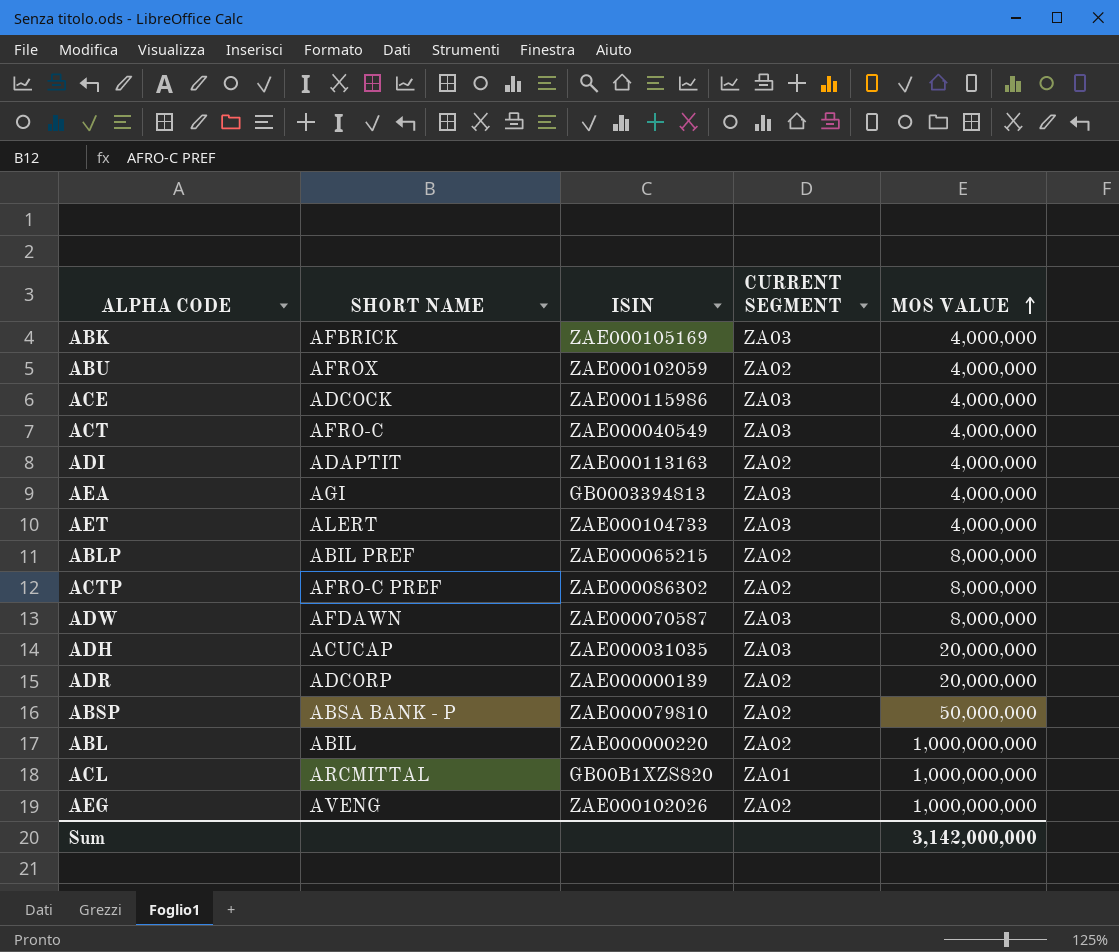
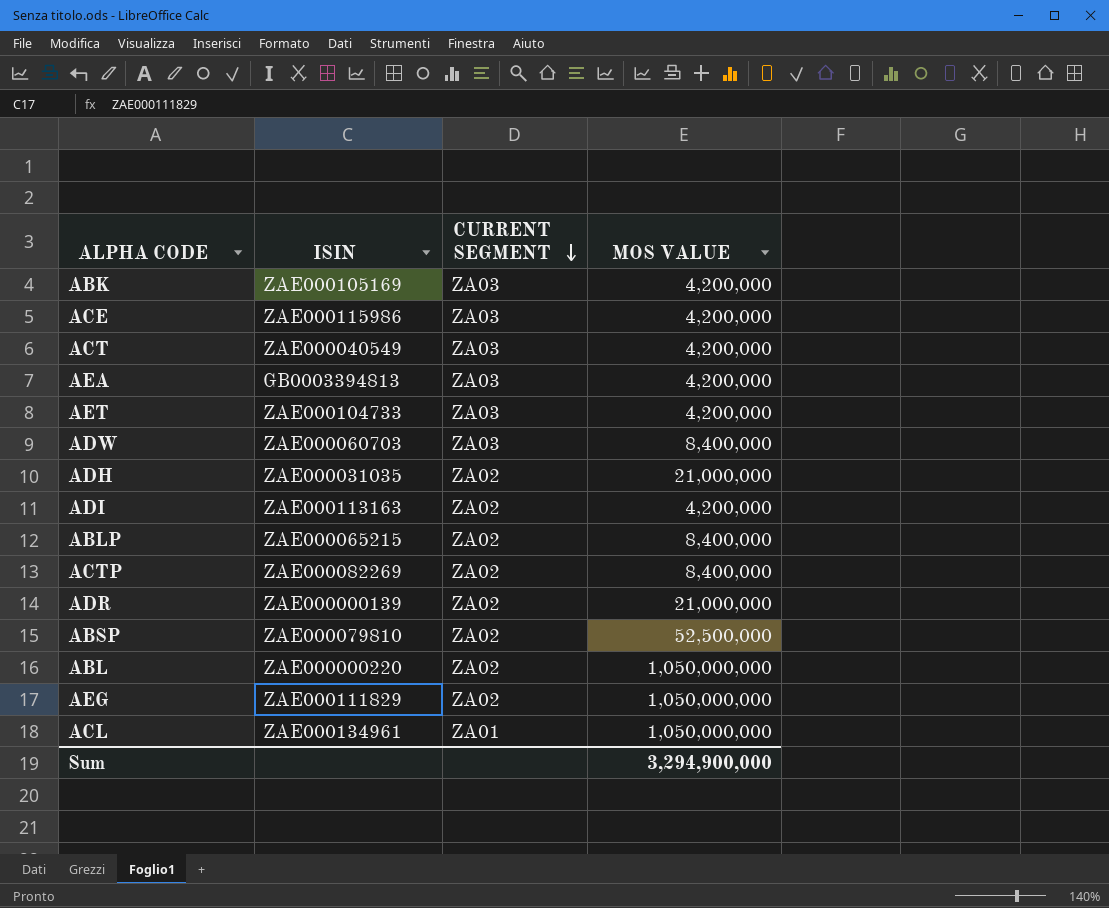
row order: MOS VALUE ascending -> CURRENT SEGMENT descending
column SHORT NAME | position: 2 -> none
row ABU: AFROX | ZAE000102059 | ZA02 | 4,000,000 -> none
ABK | MOS VALUE: 4,000,000 -> 4,200,000
ACE | MOS VALUE: 4,000,000 -> 4,200,000
ACT | MOS VALUE: 4,000,000 -> 4,200,000
AEA | MOS VALUE: 4,000,000 -> 4,200,000
AET | MOS VALUE: 4,000,000 -> 4,200,000
ADW | ISIN: ZAE000070587 -> ZAE000060703
ADW | MOS VALUE: 8,000,000 -> 8,400,000
ADH | CURRENT SEGMENT: ZA03 -> ZA02
ADH | MOS VALUE: 20,000,000 -> 21,000,000
ADI | MOS VALUE: 4,000,000 -> 4,200,000
ABLP | MOS VALUE: 8,000,000 -> 8,400,000
ACTP | ISIN: ZAE000086302 -> ZAE000082269
ACTP | MOS VALUE: 8,000,000 -> 8,400,000
ADR | MOS VALUE: 20,000,000 -> 21,000,000
ABSP | MOS VALUE: 50,000,000 -> 52,500,000
ABL | MOS VALUE: 1,000,000,000 -> 1,050,000,000
AEG | ISIN: ZAE000102026 -> ZAE000111829
AEG | MOS VALUE: 1,000,000,000 -> 1,050,000,000
ACL | ISIN: GB00B1XZS820 -> ZAE000134961
ACL | MOS VALUE: 1,000,000,000 -> 1,050,000,000
Sum | MOS VALUE: 3,142,000,000 -> 3,294,900,000

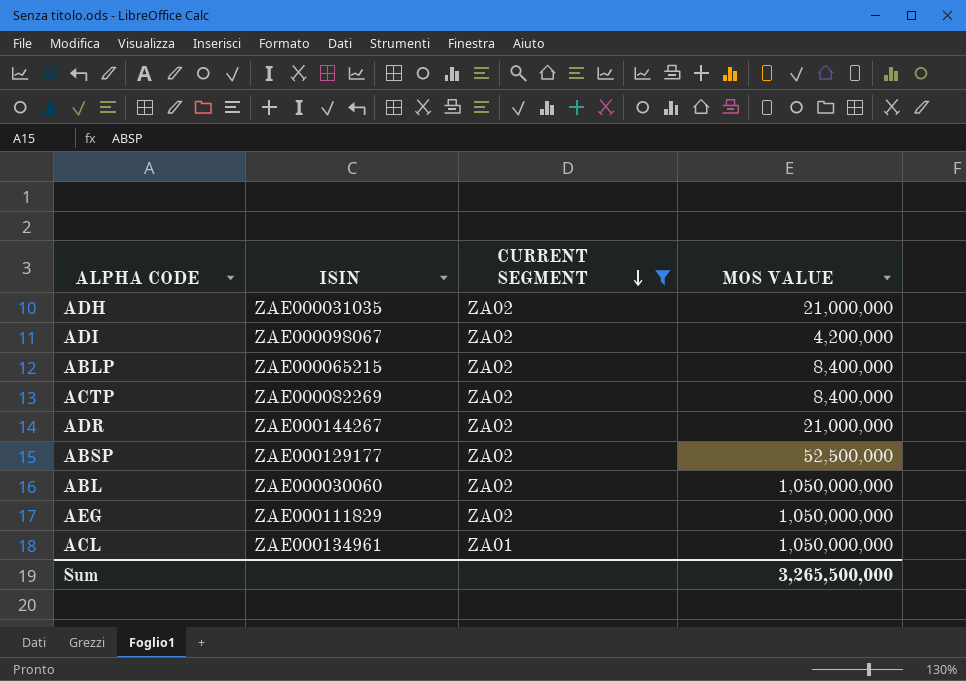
filter: none -> CURRENT SEGMENT != ZA03
ADI | ISIN: ZAE000113163 -> ZAE000098067
ADR | ISIN: ZAE000000139 -> ZAE000144267
ABSP | ISIN: ZAE000079810 -> ZAE000129177
ABL | ISIN: ZAE000000220 -> ZAE000030060
Sum | MOS VALUE: 3,294,900,000 -> 3,265,500,000

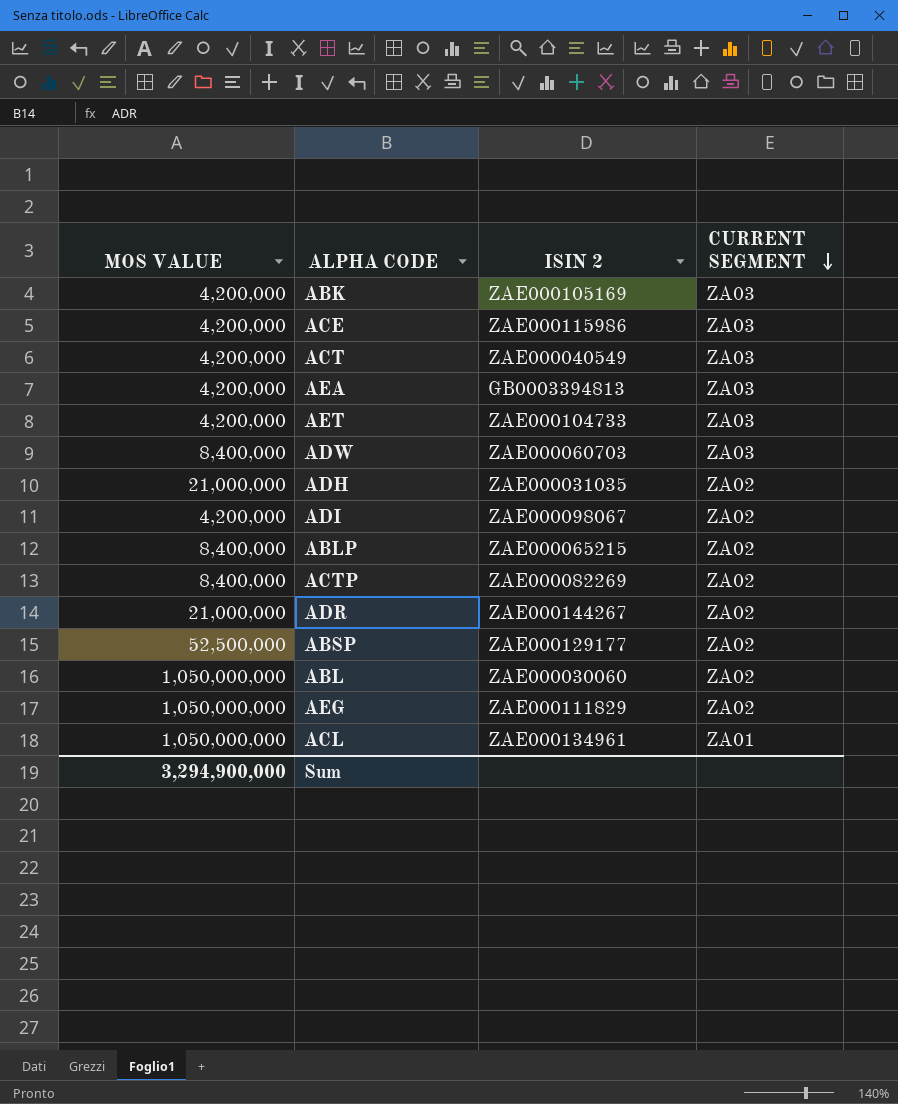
filter: CURRENT SEGMENT != ZA03 -> none
column MOS VALUE | position: 4 -> 1
column name: ISIN -> ISIN 2
Sum | MOS VALUE: 3,265,500,000 -> 3,294,900,000

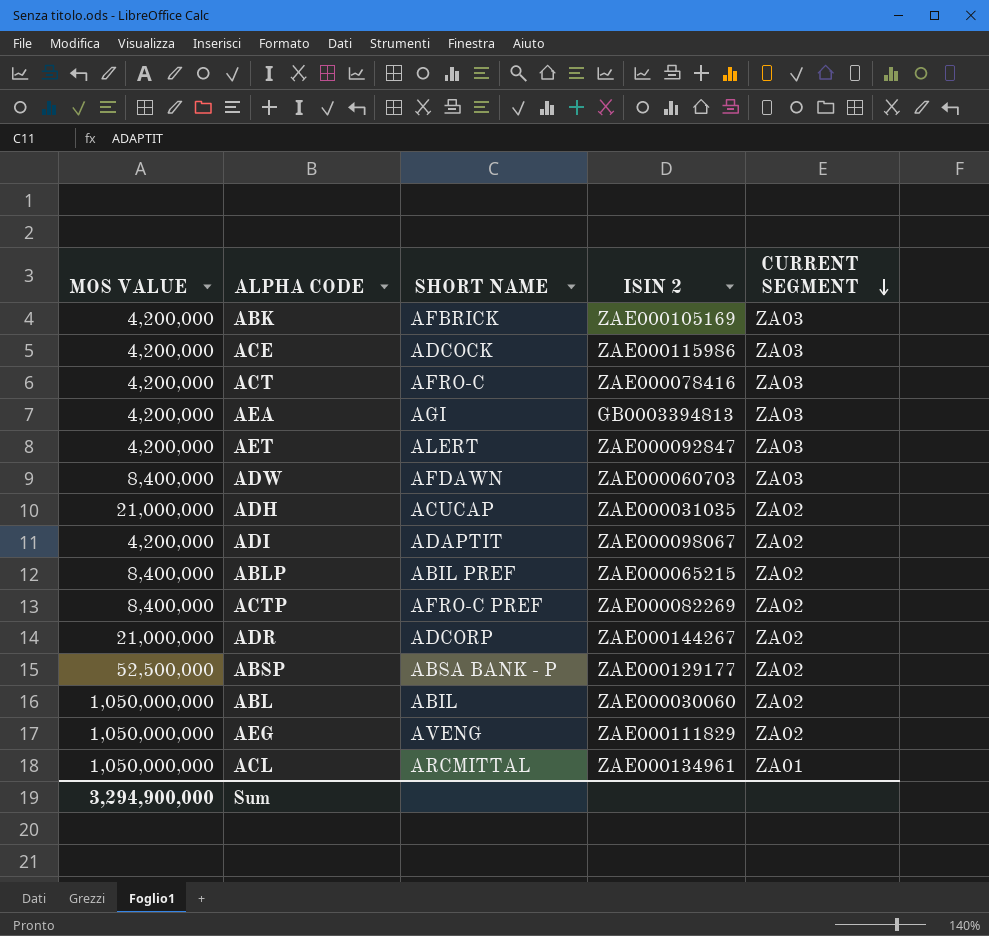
column SHORT NAME | position: none -> 3
ACT | ISIN 2: ZAE000040549 -> ZAE000078416
AET | ISIN 2: ZAE000104733 -> ZAE000092847

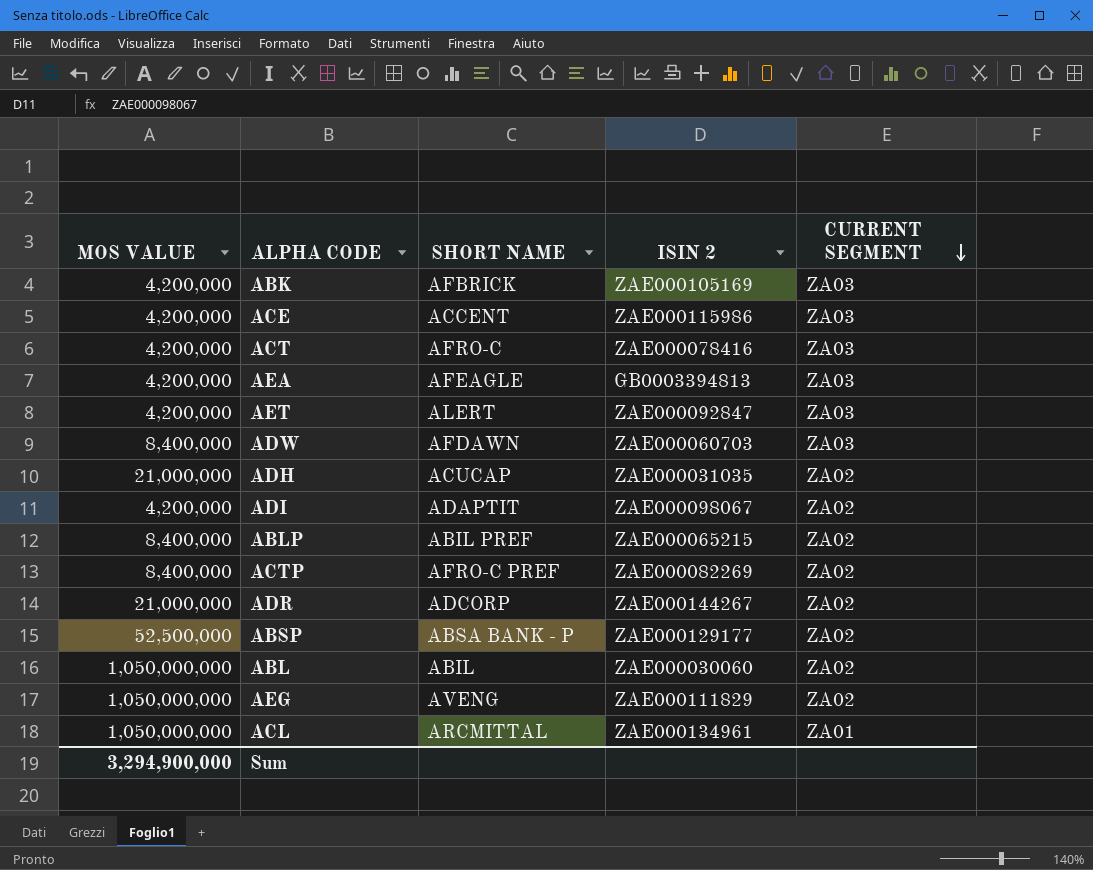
ACE | SHORT NAME: ADCOCK -> ACCENT
AEA | SHORT NAME: AGI -> AFEAGLE

